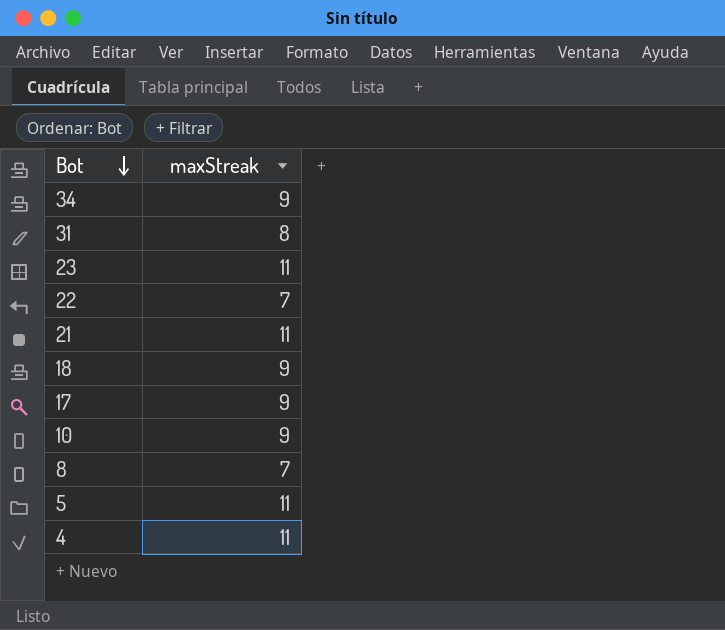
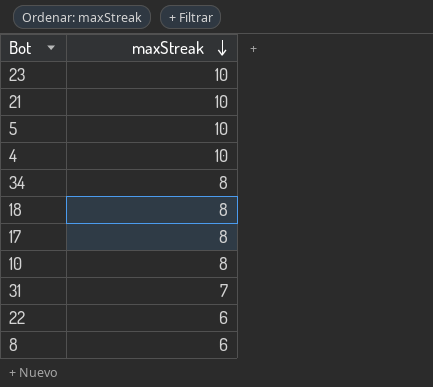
row order: Bot descending -> maxStreak descending
23 | maxStreak: 11 -> 10
21 | maxStreak: 11 -> 10
5 | maxStreak: 11 -> 10
4 | maxStreak: 11 -> 10
34 | maxStreak: 9 -> 8
18 | maxStreak: 9 -> 8
17 | maxStreak: 9 -> 8
10 | maxStreak: 9 -> 8
31 | maxStreak: 8 -> 7
22 | maxStreak: 7 -> 6
8 | maxStreak: 7 -> 6

